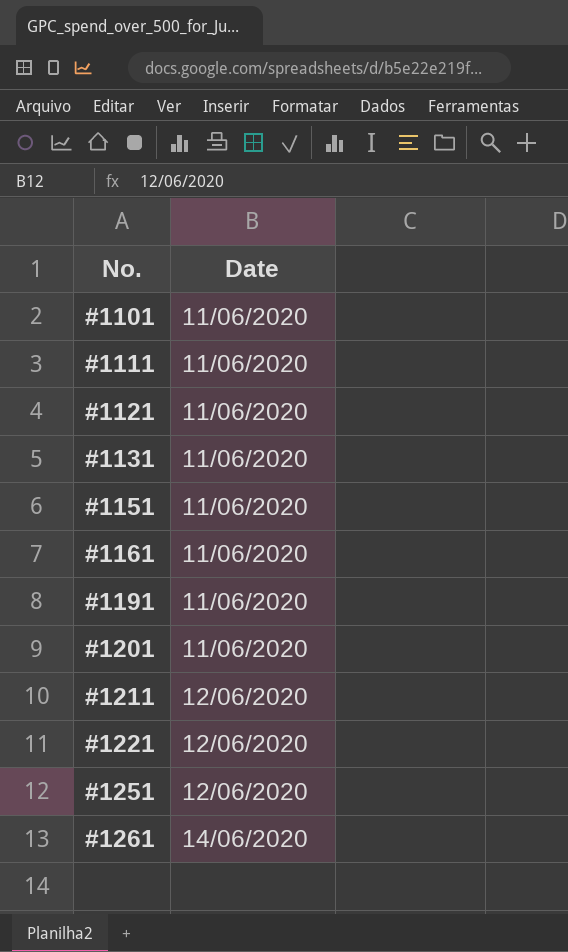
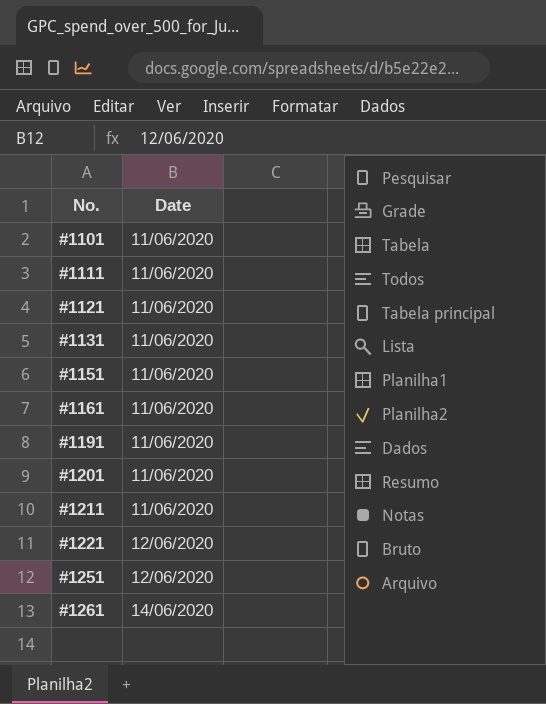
#1211 | Date: 12/06/2020 -> 11/06/2020

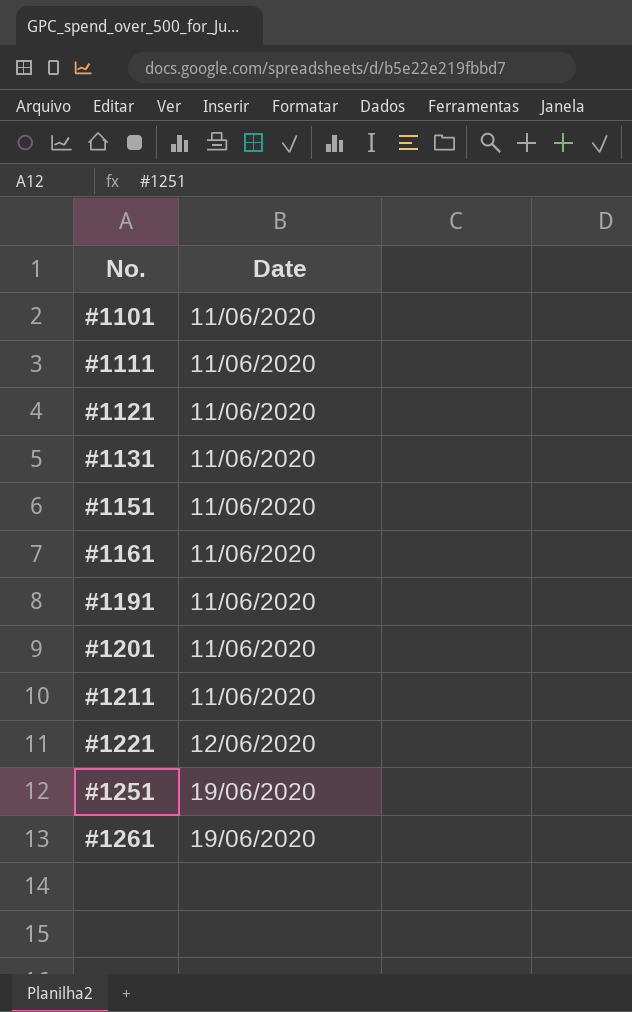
#1251 | Date: 12/06/2020 -> 19/06/2020
#1261 | Date: 14/06/2020 -> 19/06/2020

